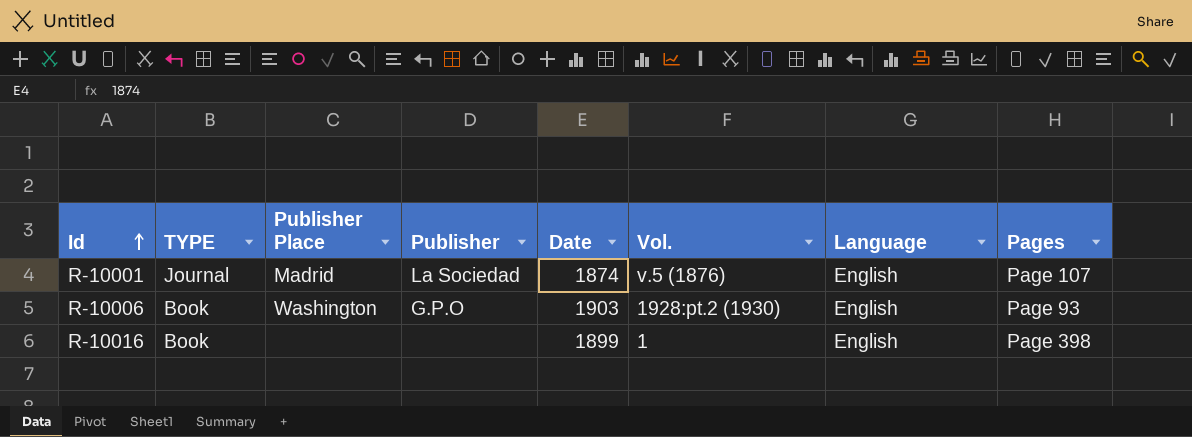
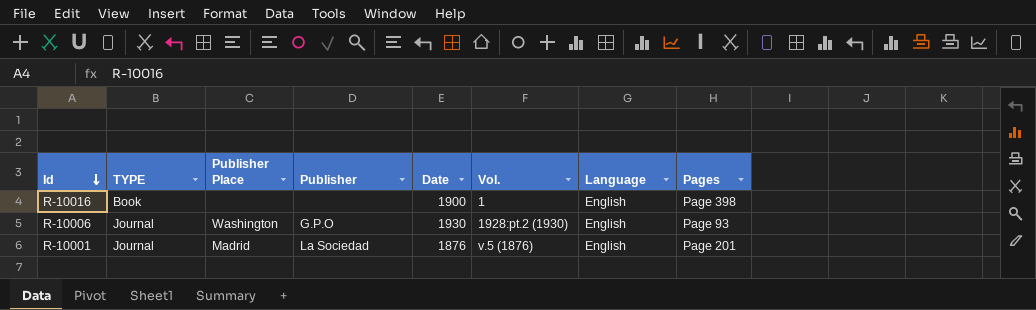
row order: Id ascending -> Id descending
R-10016 | Date: 1899 -> 1900
R-10006 | TYPE: Book -> Journal
R-10006 | Date: 1903 -> 1930
R-10001 | Date: 1874 -> 1876
R-10001 | Pages: Page 107 -> Page 201

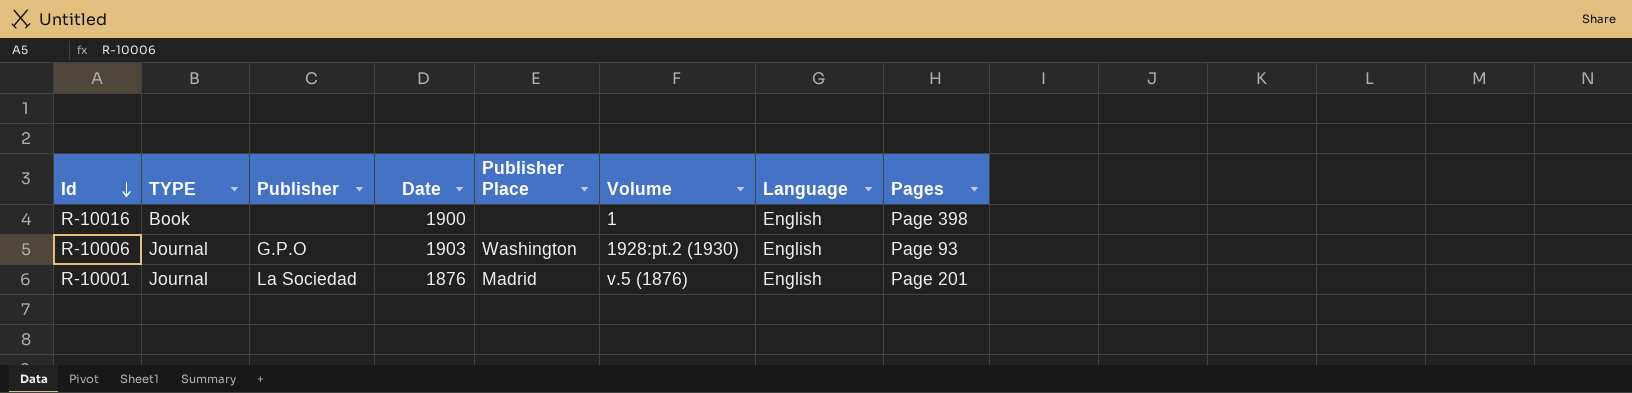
column Publisher Place | position: 3 -> 5
column name: Vol. -> Volume
R-10006 | Date: 1930 -> 1903

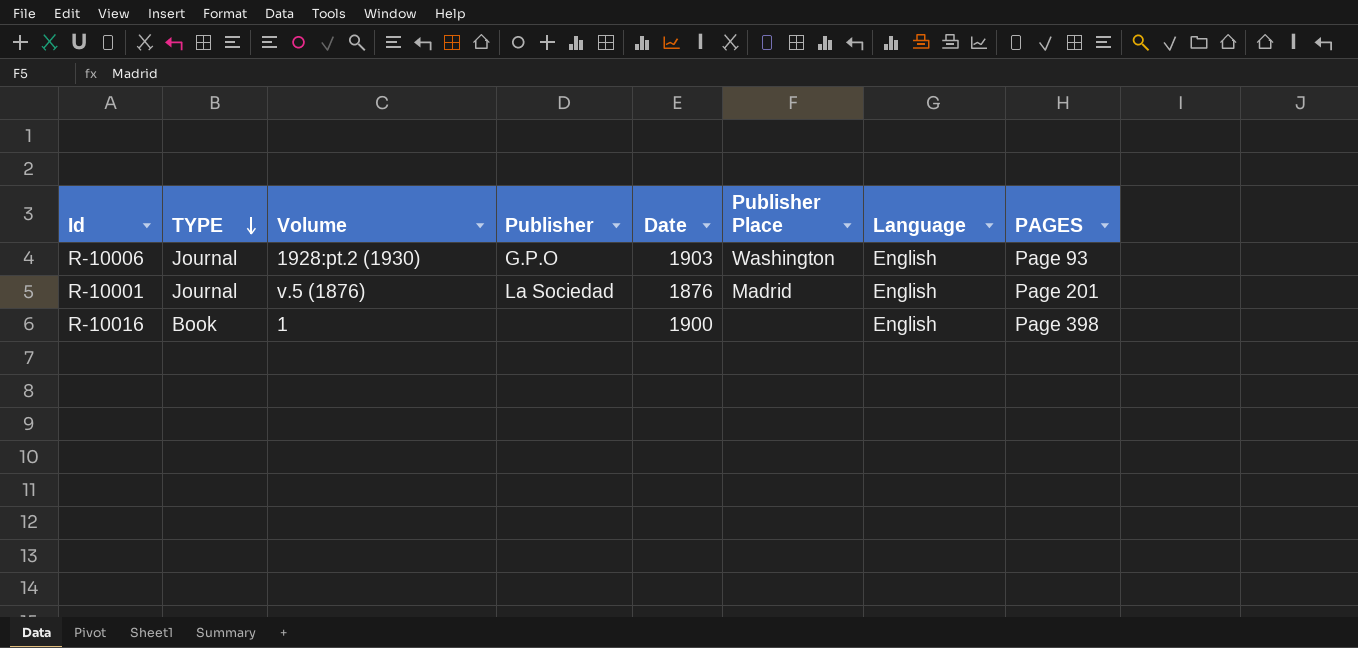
row order: Id descending -> TYPE descending
column Volume | position: 6 -> 3
column name: Pages -> PAGES

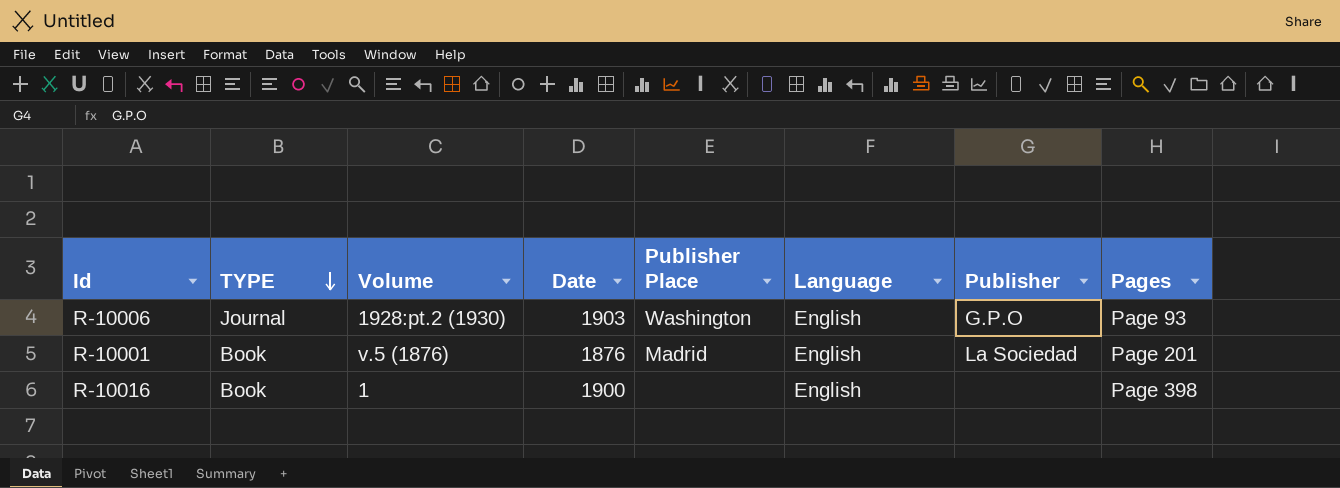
column Publisher | position: 4 -> 7
column name: PAGES -> Pages
R-10001 | TYPE: Journal -> Book

